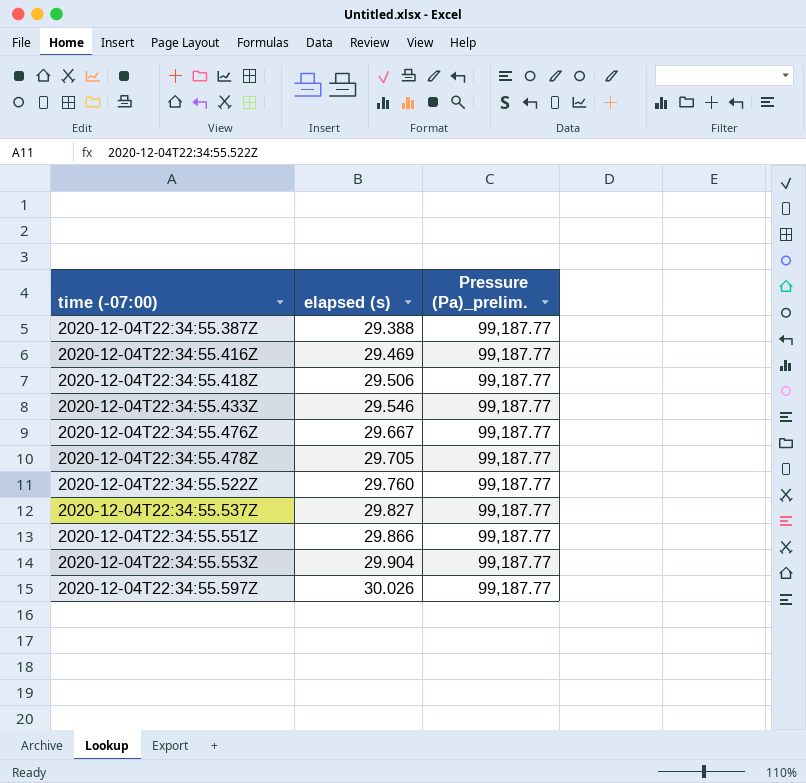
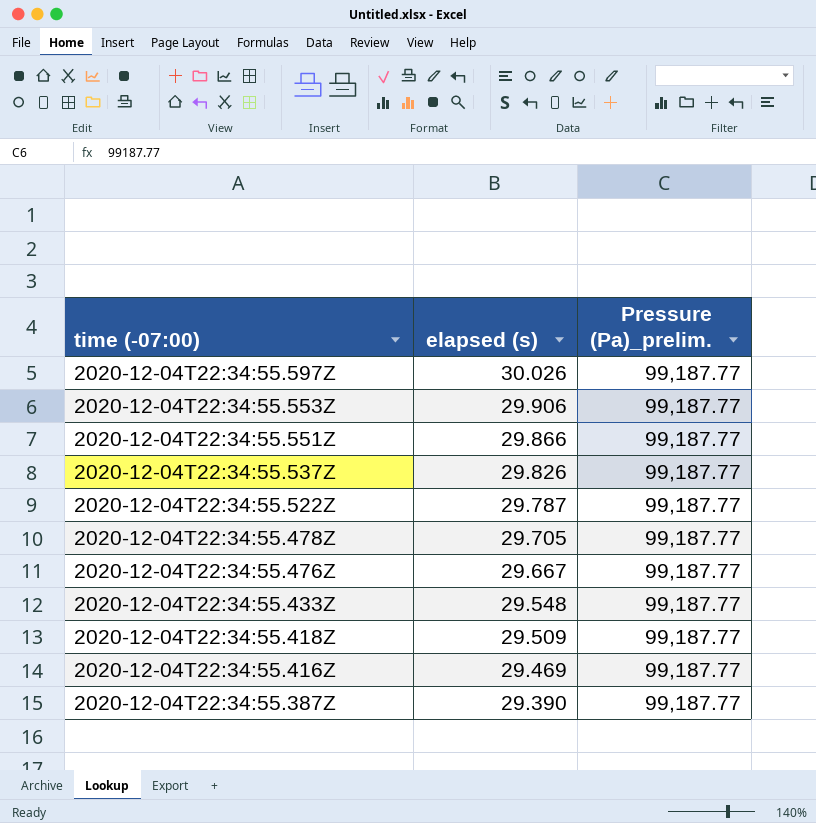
row order: time (-07:00) ascending -> time (-07:00) descending
2020-12-04T22:34:55.553Z | elapsed (s): 29.904 -> 29.906
2020-12-04T22:34:55.537Z | elapsed (s): 29.827 -> 29.826
2020-12-04T22:34:55.522Z | elapsed (s): 29.760 -> 29.787
2020-12-04T22:34:55.433Z | elapsed (s): 29.546 -> 29.548
2020-12-04T22:34:55.418Z | elapsed (s): 29.506 -> 29.509
2020-12-04T22:34:55.387Z | elapsed (s): 29.388 -> 29.390

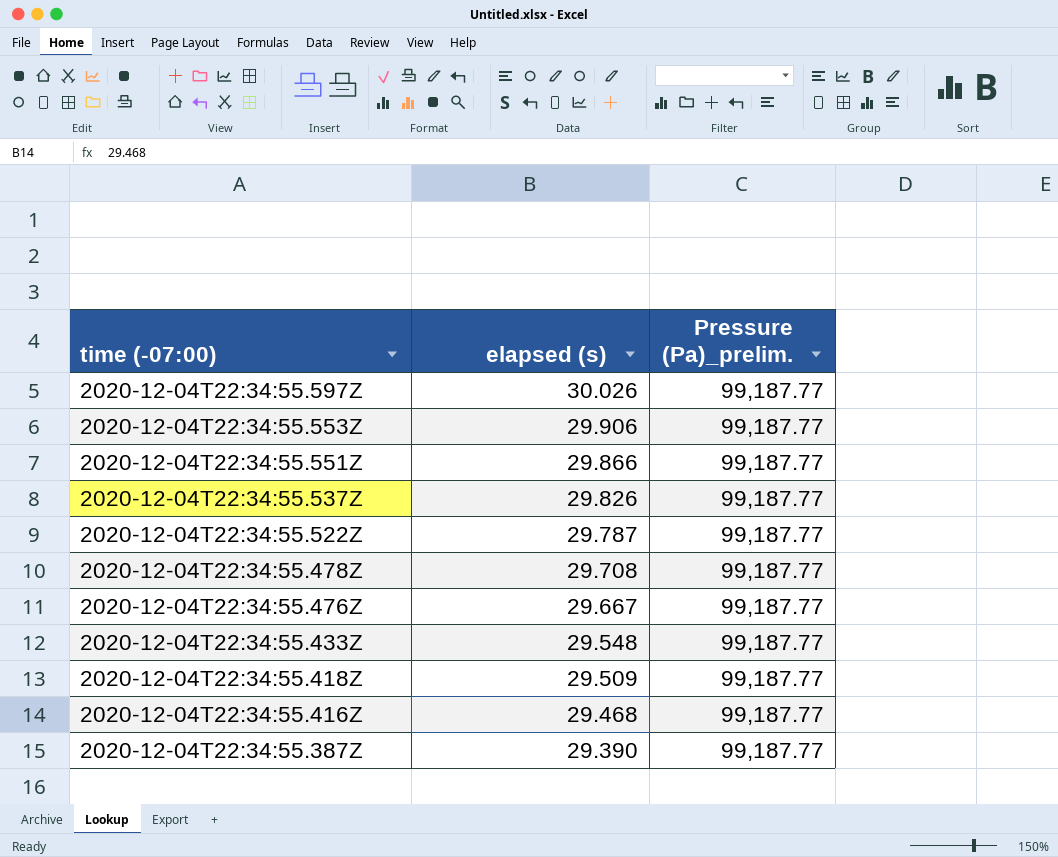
2020-12-04T22:34:55.478Z | elapsed (s): 29.705 -> 29.708
2020-12-04T22:34:55.416Z | elapsed (s): 29.469 -> 29.468

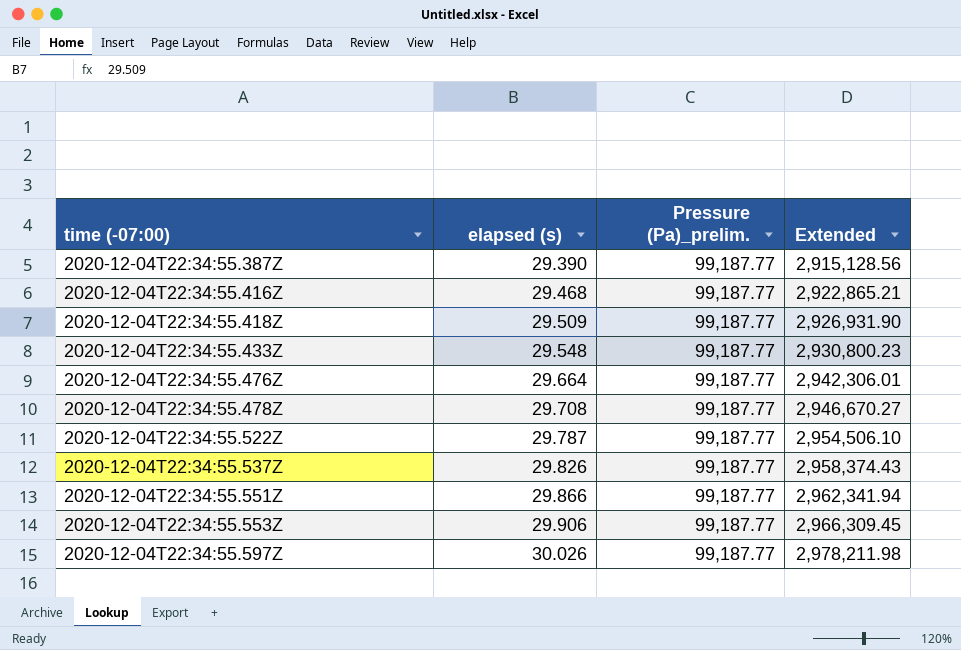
row order: time (-07:00) descending -> time (-07:00) ascending
column Extended | formula: none -> [elapsed (s)] * [Pressure (Pa)_prelim.]
2020-12-04T22:34:55.476Z | elapsed (s): 29.667 -> 29.664

